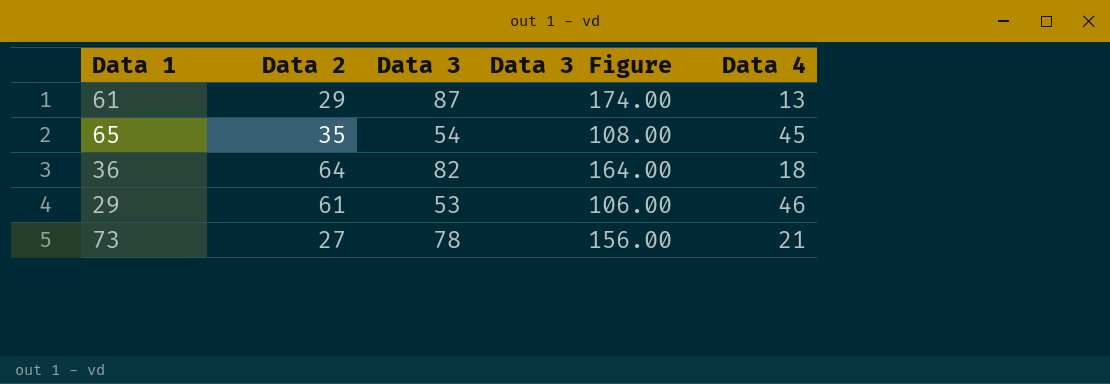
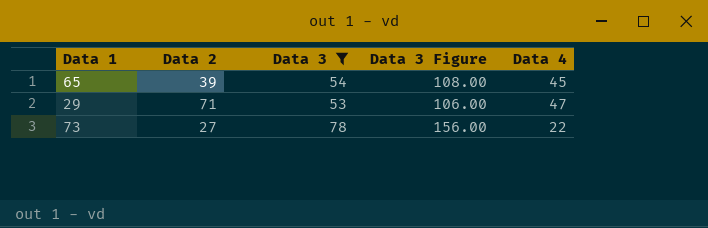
filter: none -> Data 3 <= 78
65 | Data 2: 35 -> 39
29 | Data 2: 61 -> 71
29 | Data 4: 46 -> 47
73 | Data 4: 21 -> 22

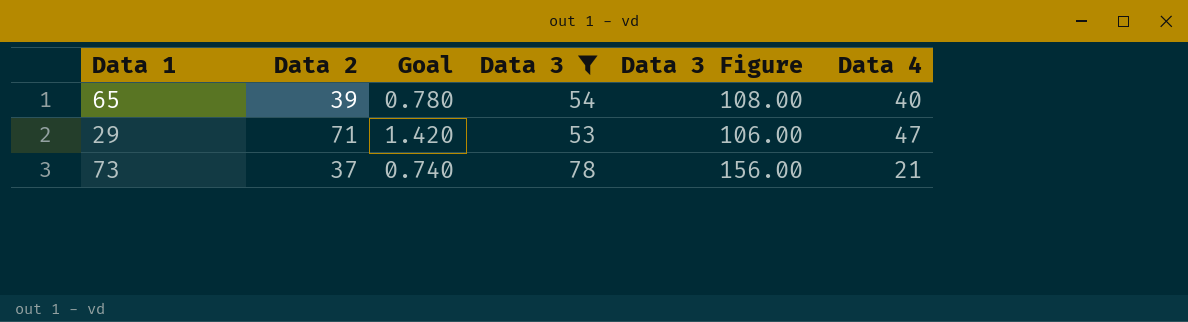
column Goal | formula: none -> [Data 2] * 0.02
65 | Data 4: 45 -> 40
73 | Data 2: 27 -> 37
73 | Data 4: 22 -> 21

